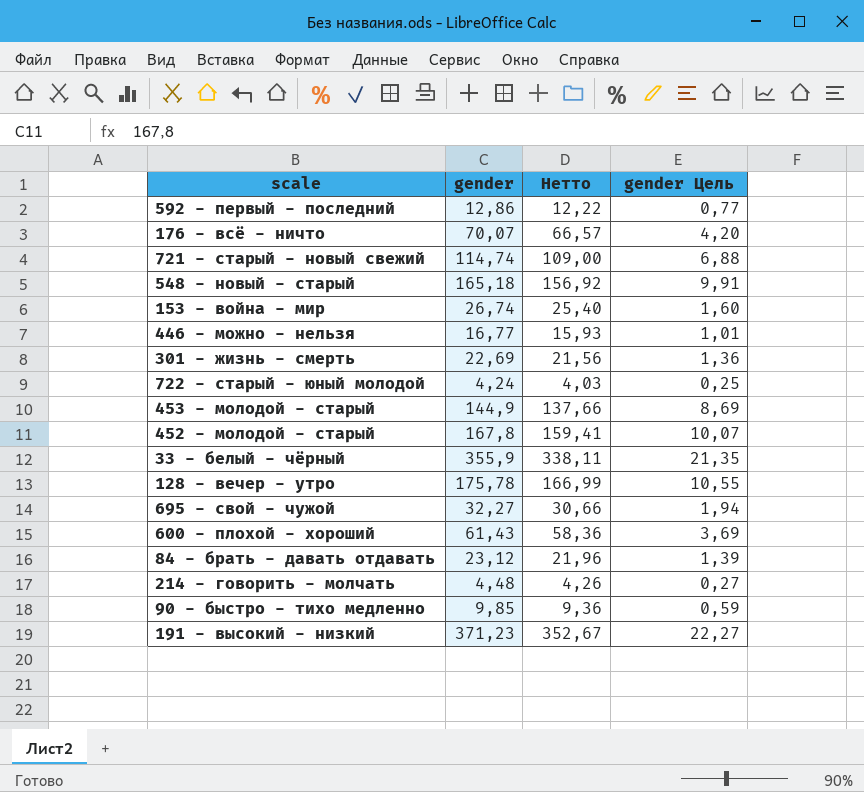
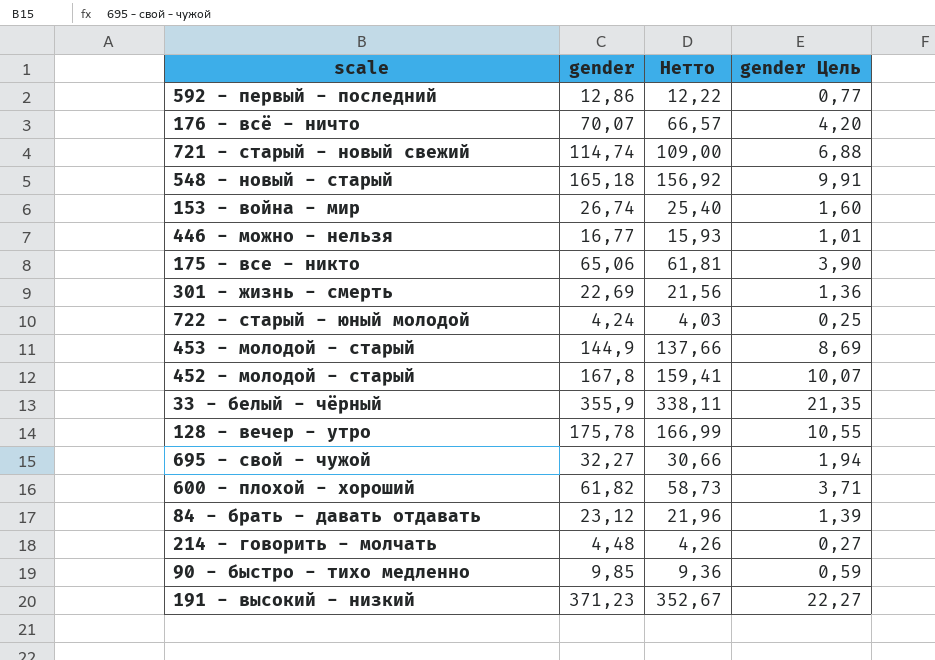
row 175 - все - никто: none -> 65,06 | 61,81 | 3,90
600 - плохой - хороший | gender: 61,43 -> 61,82
600 - плохой - хороший | Нетто: 58,36 -> 58,73
600 - плохой - хороший | gender Цель: 3,69 -> 3,71

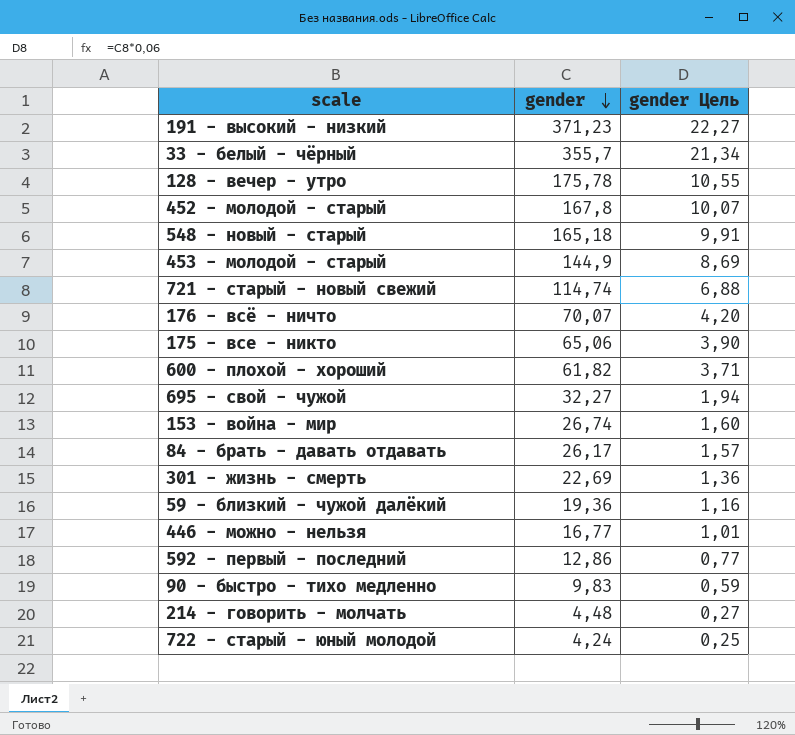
row order: none -> gender descending
column Нетто | formula: [gender] * 0,95 -> none
33 - белый - чёрный | gender: 355,9 -> 355,7
33 - белый - чёрный | gender Цель: 21,35 -> 21,34
84 - брать - давать отдавать | gender: 23,12 -> 26,17
84 - брать - давать отдавать | gender Цель: 1,39 -> 1,57
row 59 - близкий - чужой далёкий: none -> 19,36 | 1,16
90 - быстро - тихо медленно | gender: 9,85 -> 9,83

